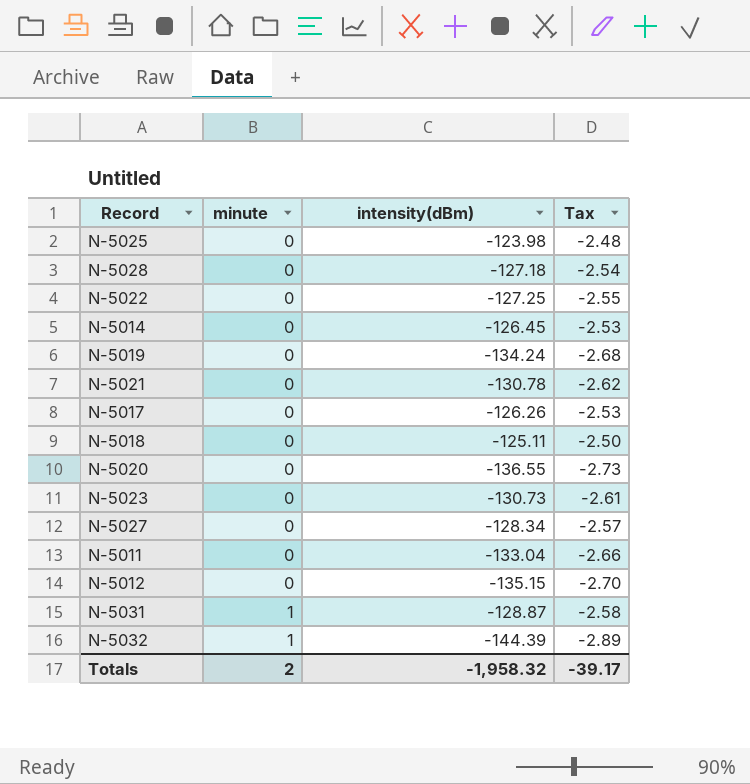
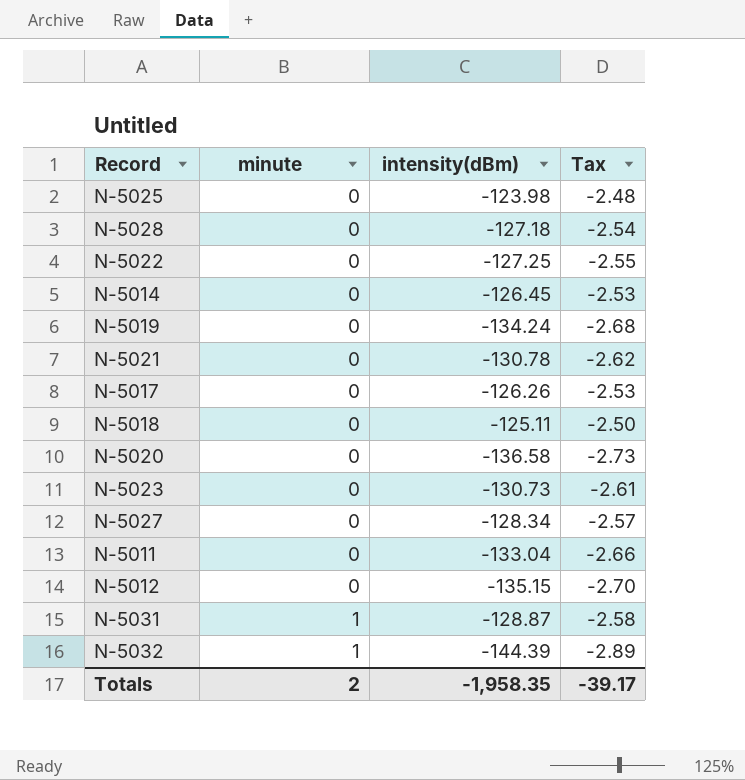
N-5020 | intensity(dBm): -136.55 -> -136.58
Totals | intensity(dBm): -1,958.32 -> -1,958.35

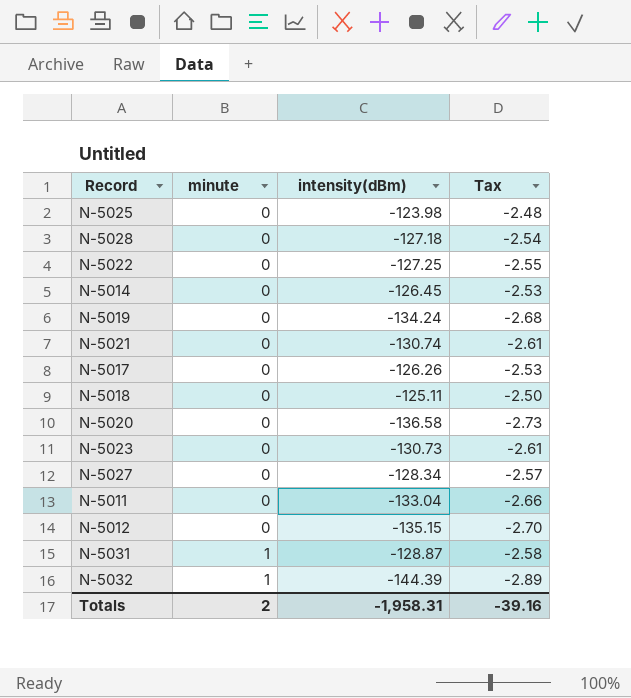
N-5021 | intensity(dBm): -130.78 -> -130.74
N-5021 | Tax: -2.62 -> -2.61
Totals | intensity(dBm): -1,958.35 -> -1,958.31
Totals | Tax: -39.17 -> -39.16

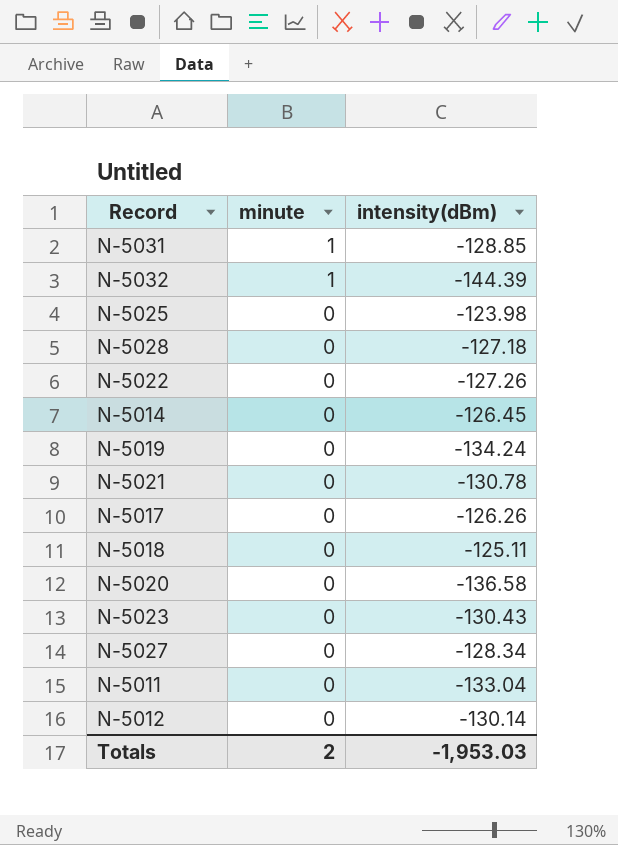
row order: minute ascending -> minute descending
column Tax | formula: [intensity(dBm)] * 0.02 -> none
N-5031 | intensity(dBm): -128.87 -> -128.85
N-5022 | intensity(dBm): -127.25 -> -127.26
N-5021 | intensity(dBm): -130.74 -> -130.78
N-5023 | intensity(dBm): -130.73 -> -130.43
N-5012 | intensity(dBm): -135.15 -> -130.14
Totals | intensity(dBm): -1,958.31 -> -1,953.03

